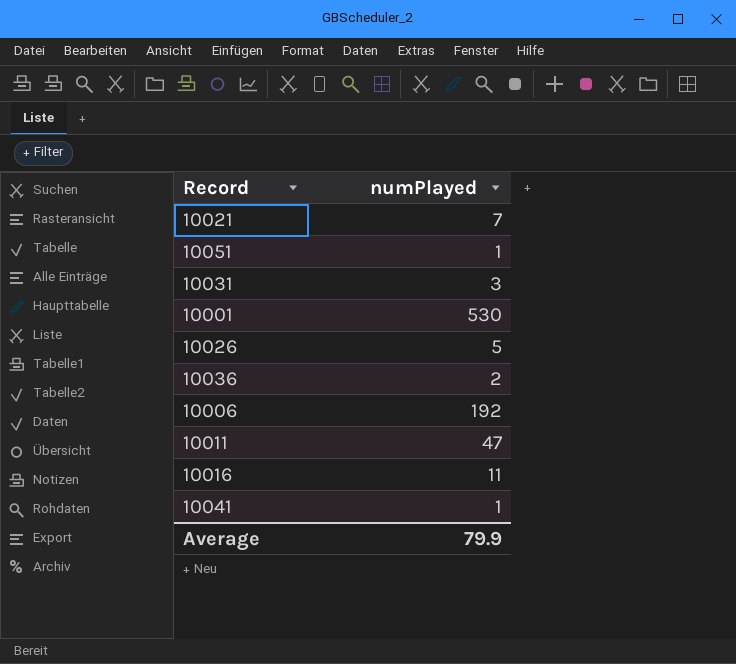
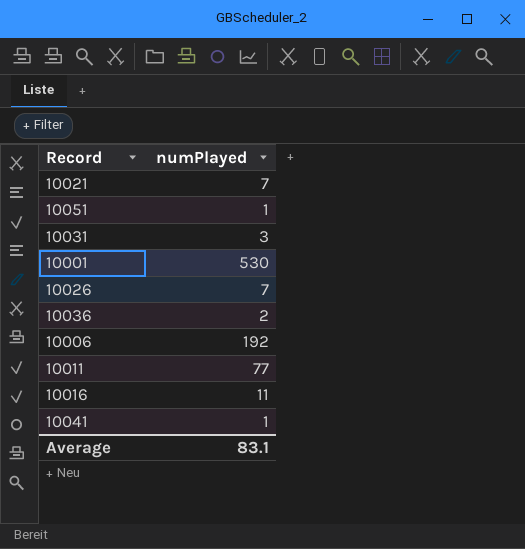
10026 | numPlayed: 5 -> 7
10011 | numPlayed: 47 -> 77
Average | numPlayed: 79.9 -> 83.1

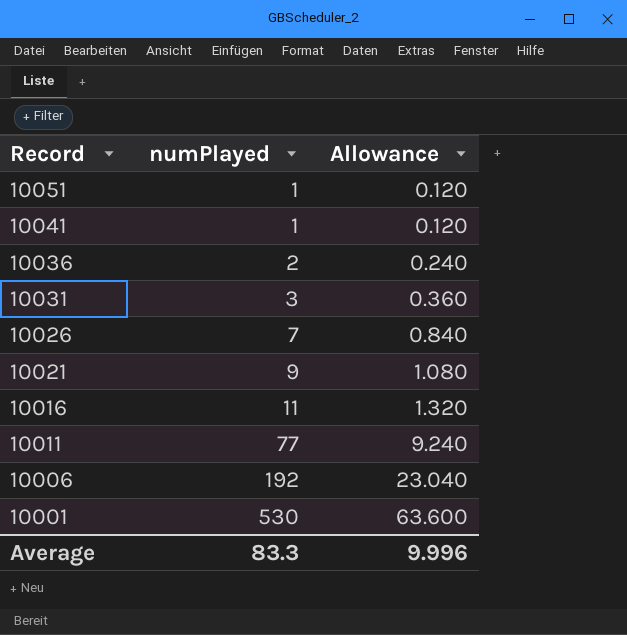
row order: none -> Record descending
column Allowance | formula: none -> [numPlayed] * 0.12
10021 | numPlayed: 7 -> 9
Average | numPlayed: 83.1 -> 83.3

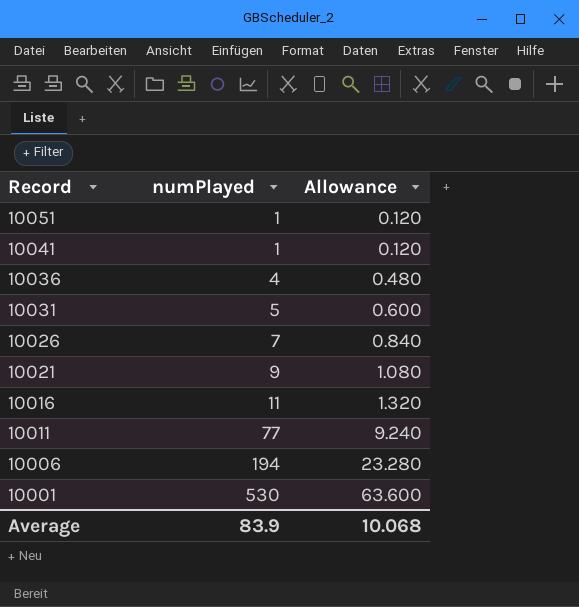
10036 | numPlayed: 2 -> 4
10036 | Allowance: 0.240 -> 0.480
10031 | numPlayed: 3 -> 5
10031 | Allowance: 0.360 -> 0.600
10006 | numPlayed: 192 -> 194
10006 | Allowance: 23.040 -> 23.280
Average | numPlayed: 83.3 -> 83.9
Average | Allowance: 9.996 -> 10.068

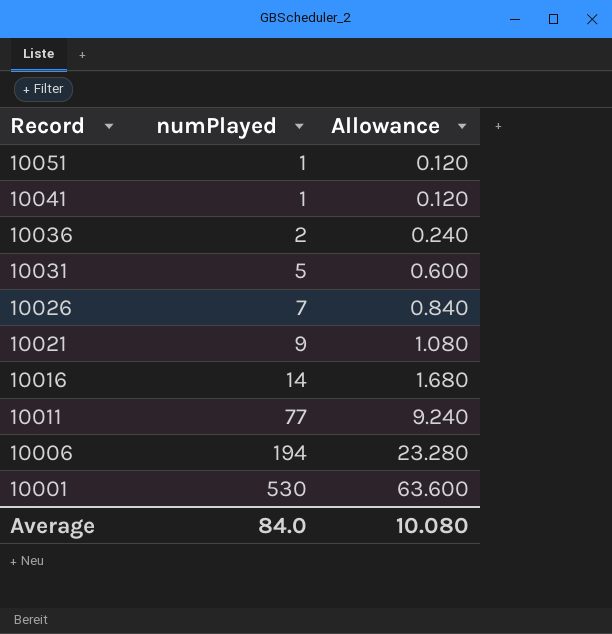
10036 | numPlayed: 4 -> 2
10036 | Allowance: 0.480 -> 0.240
10016 | numPlayed: 11 -> 14
10016 | Allowance: 1.320 -> 1.680
Average | numPlayed: 83.9 -> 84.0
Average | Allowance: 10.068 -> 10.080

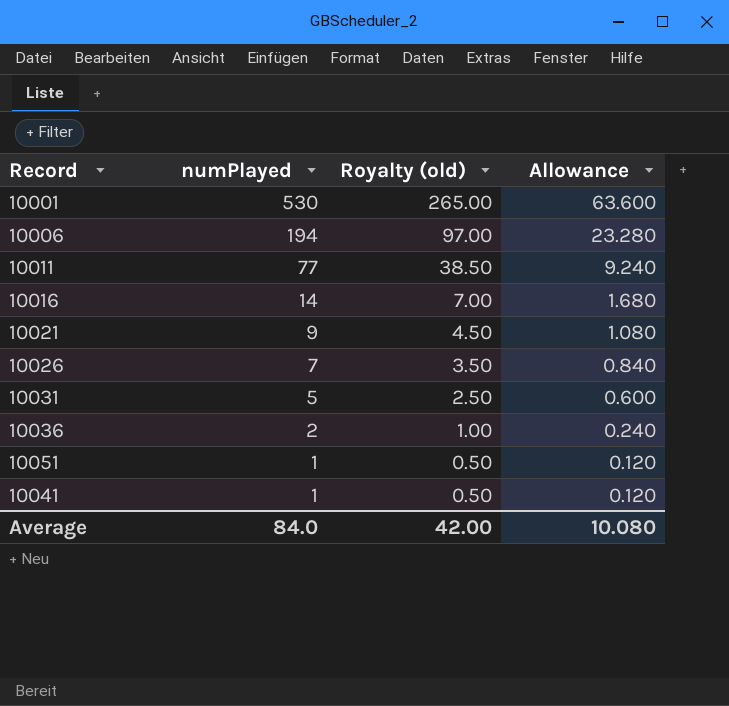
row order: Record descending -> numPlayed descending
column Royalty (old) | formula: none -> [numPlayed] * 0.5

